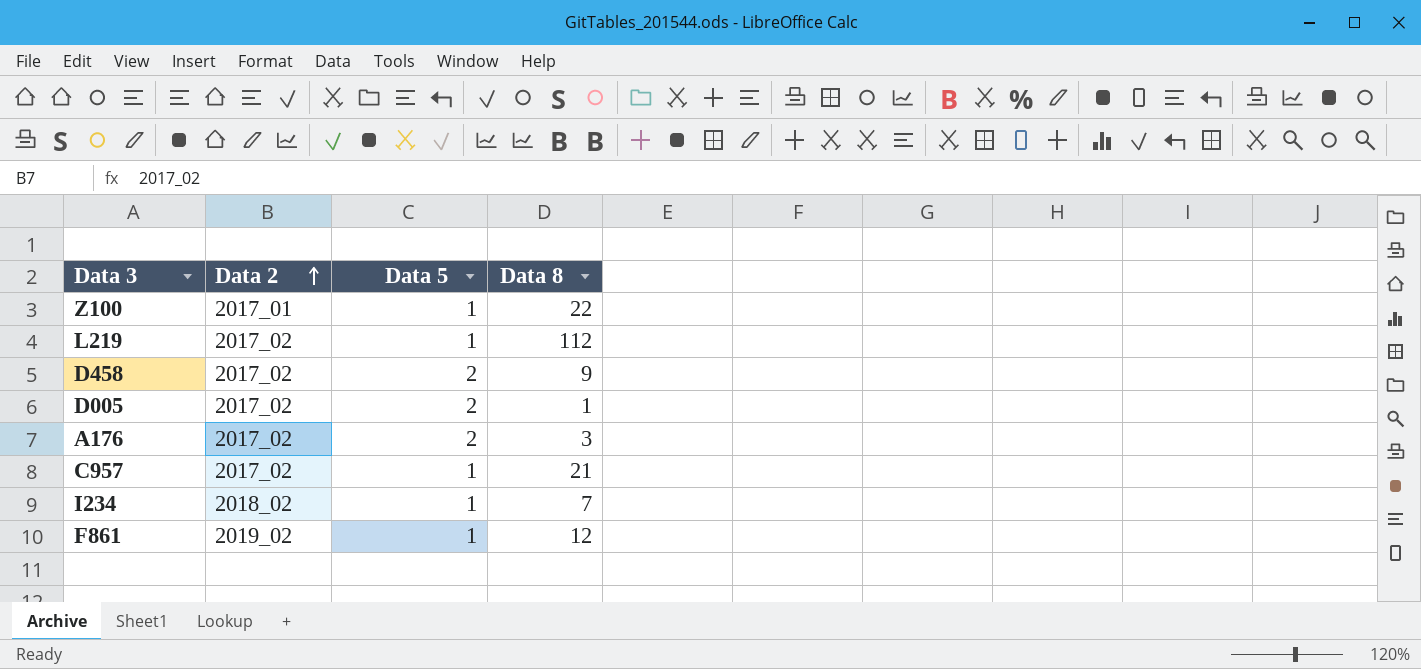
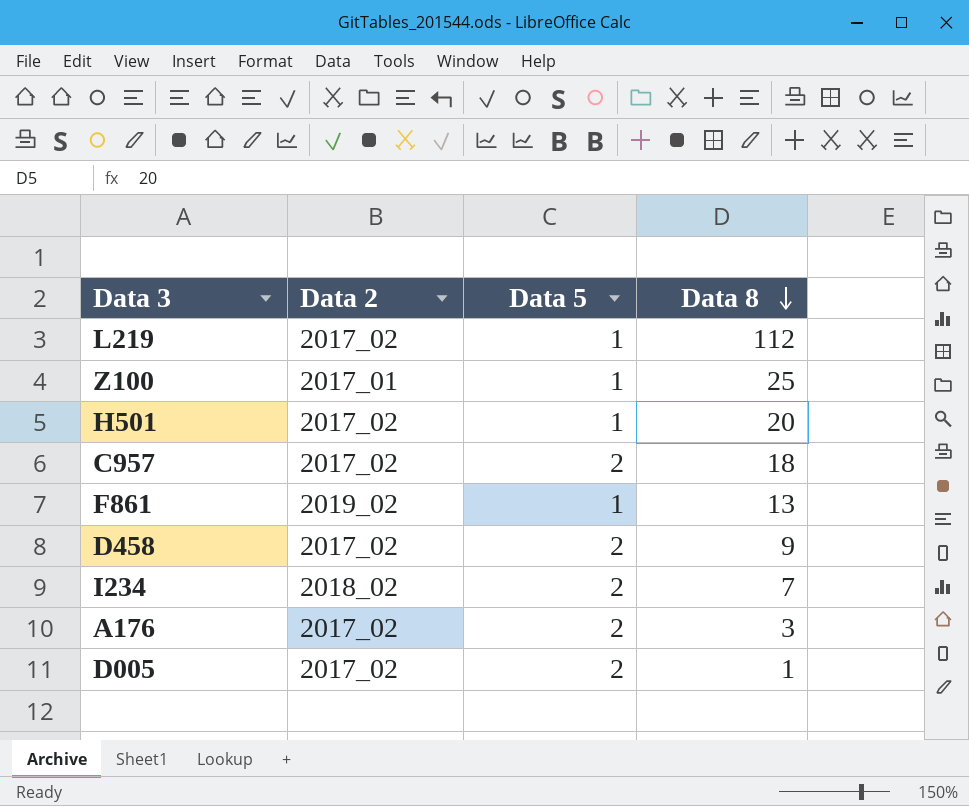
row order: Data 2 ascending -> Data 8 descending
Z100 | Data 8: 22 -> 25
row H501: none -> 2017_02 | 1 | 20
C957 | Data 5: 1 -> 2
C957 | Data 8: 21 -> 18
F861 | Data 8: 12 -> 13
I234 | Data 5: 1 -> 2

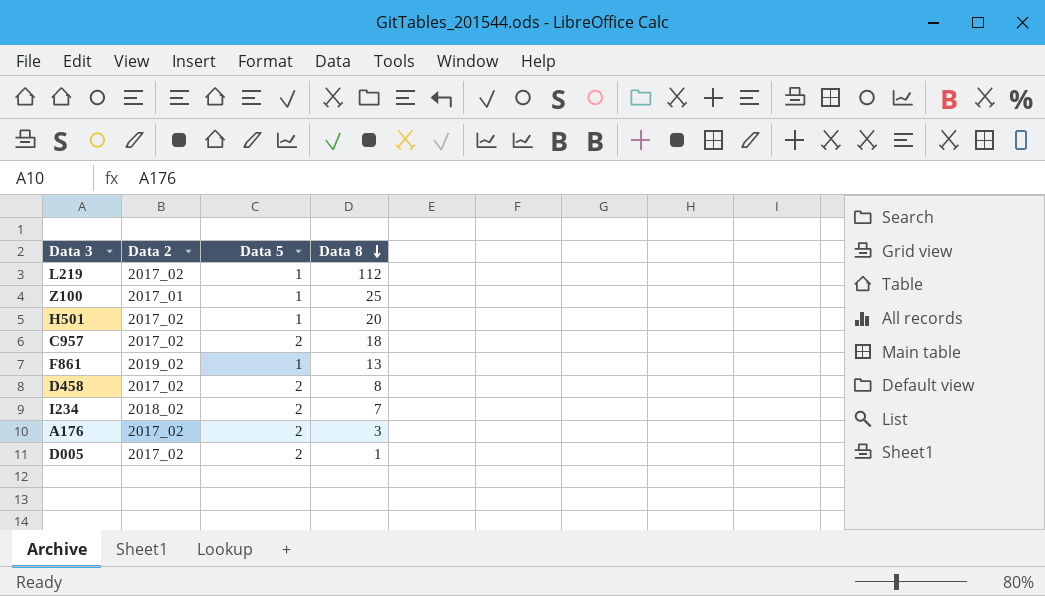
D458 | Data 8: 9 -> 8

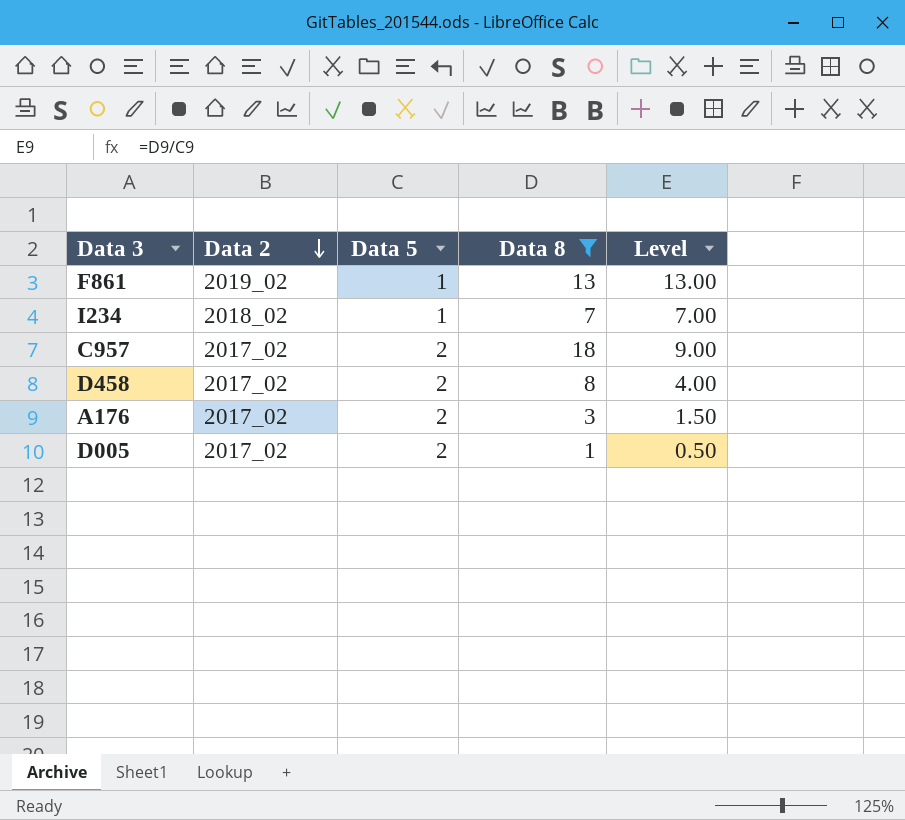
filter: none -> Data 8 <= 18
row order: Data 8 descending -> Data 2 descending
column Level | formula: none -> [Data 8] / [Data 5]
I234 | Data 5: 2 -> 1

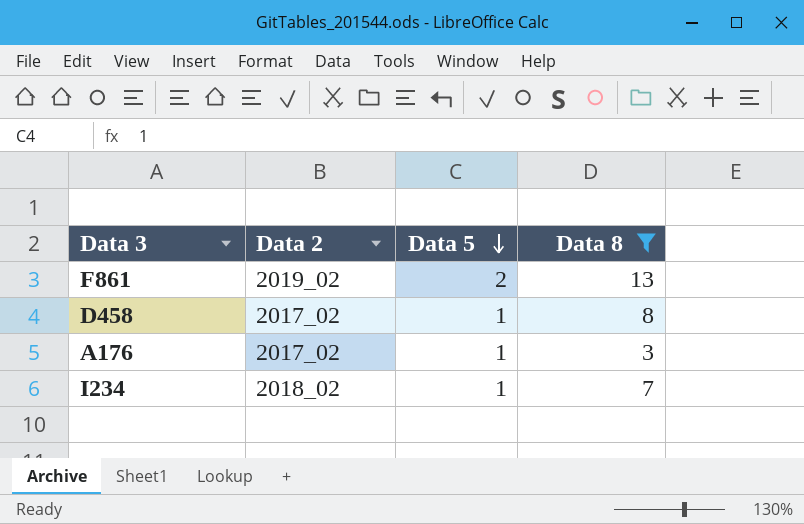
row order: Data 2 descending -> Data 5 descending
column Level | formula: [Data 8] / [Data 5] -> none
row C957: 2017_02 | 2 | 18 | 9.00 -> none
row D005: 2017_02 | 2 | 1 | 0.50 -> none
F861 | Data 5: 1 -> 2
D458 | Data 5: 2 -> 1
A176 | Data 5: 2 -> 1

